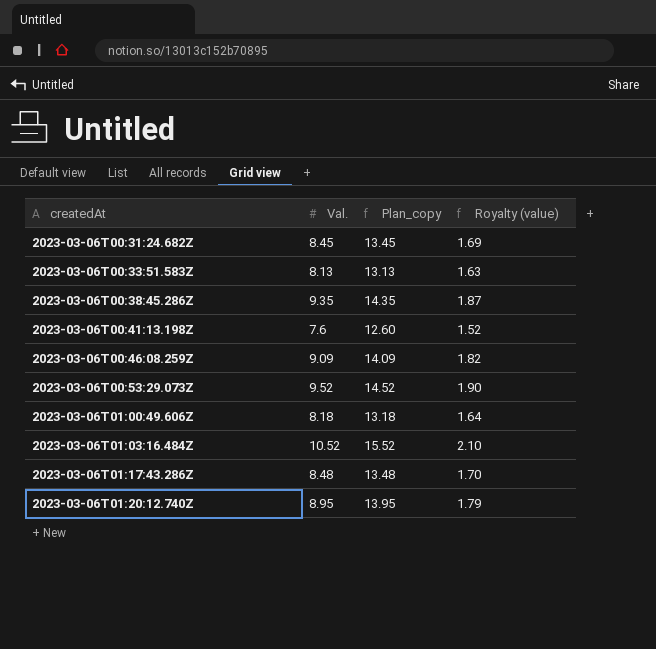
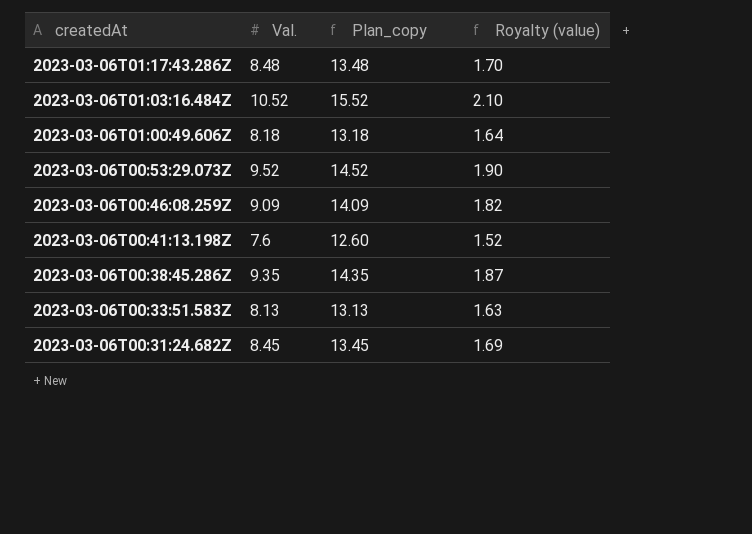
row order: createdAt ascending -> createdAt descending
row 2023-03-06T01:20:12.740Z: 8.95 | 13.95 | 1.79 -> none

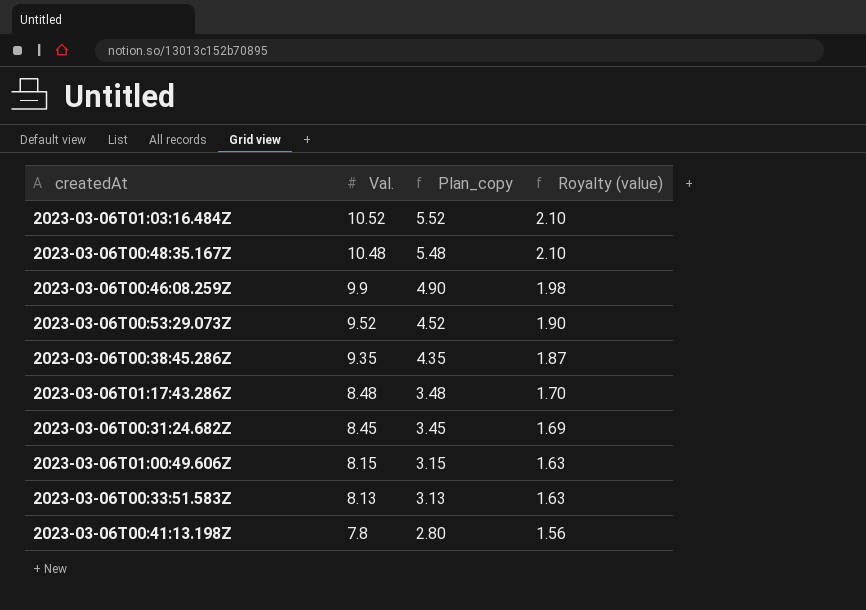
row order: createdAt descending -> Val. descending
column Plan_copy | formula: [Val.] + 5 -> [Val.] - 5
row 2023-03-06T00:48:35.167Z: none -> 10.48 | 5.48 | 2.10
2023-03-06T00:46:08.259Z | Val.: 9.09 -> 9.9
2023-03-06T00:46:08.259Z | Royalty (value): 1.82 -> 1.98
2023-03-06T01:00:49.606Z | Val.: 8.18 -> 8.15
2023-03-06T01:00:49.606Z | Royalty (value): 1.64 -> 1.63
2023-03-06T00:41:13.198Z | Val.: 7.6 -> 7.8
2023-03-06T00:41:13.198Z | Royalty (value): 1.52 -> 1.56

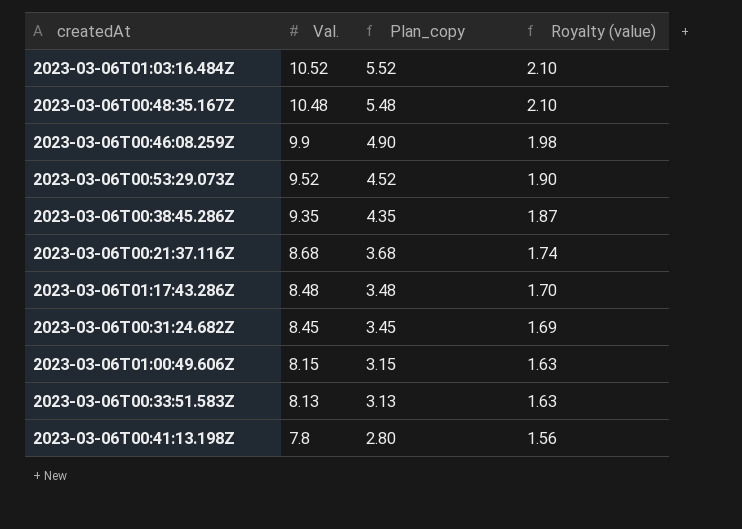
row 2023-03-06T00:21:37.116Z: none -> 8.68 | 3.68 | 1.74

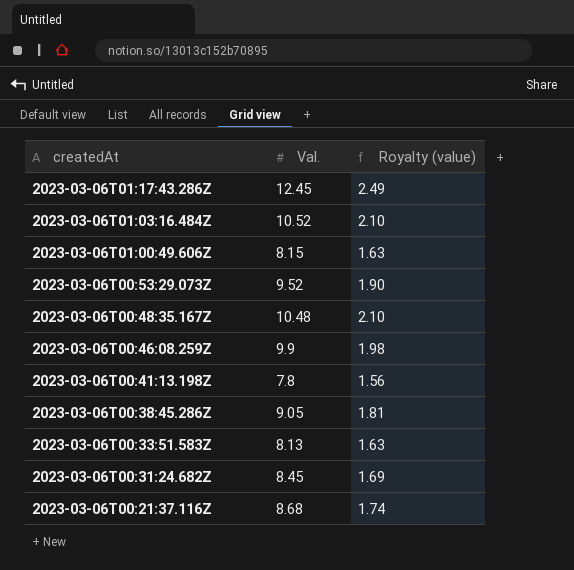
row order: Val. descending -> createdAt descending
column Plan_copy | formula: [Val.] - 5 -> none
2023-03-06T01:17:43.286Z | Val.: 8.48 -> 12.45
2023-03-06T01:17:43.286Z | Royalty (value): 1.70 -> 2.49
2023-03-06T00:38:45.286Z | Val.: 9.35 -> 9.05
2023-03-06T00:38:45.286Z | Royalty (value): 1.87 -> 1.81

